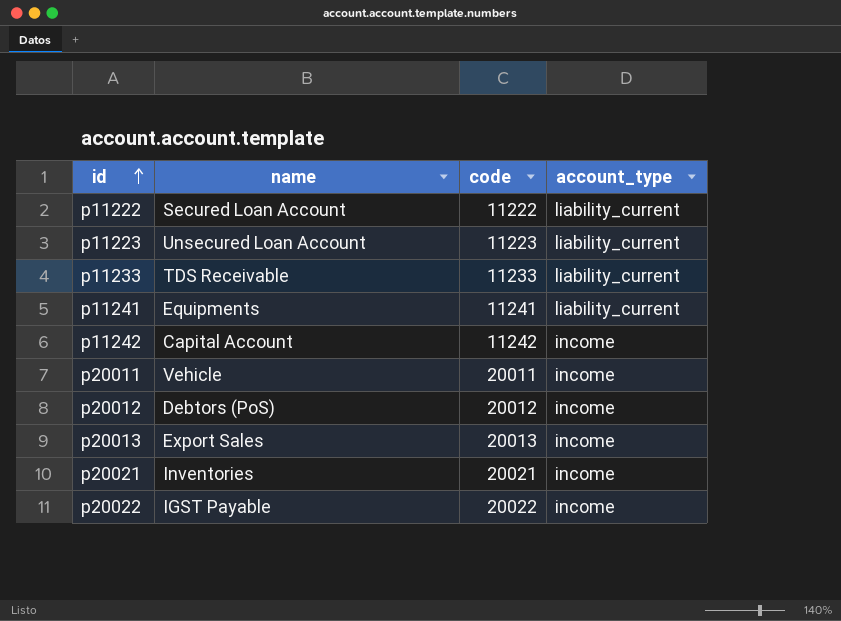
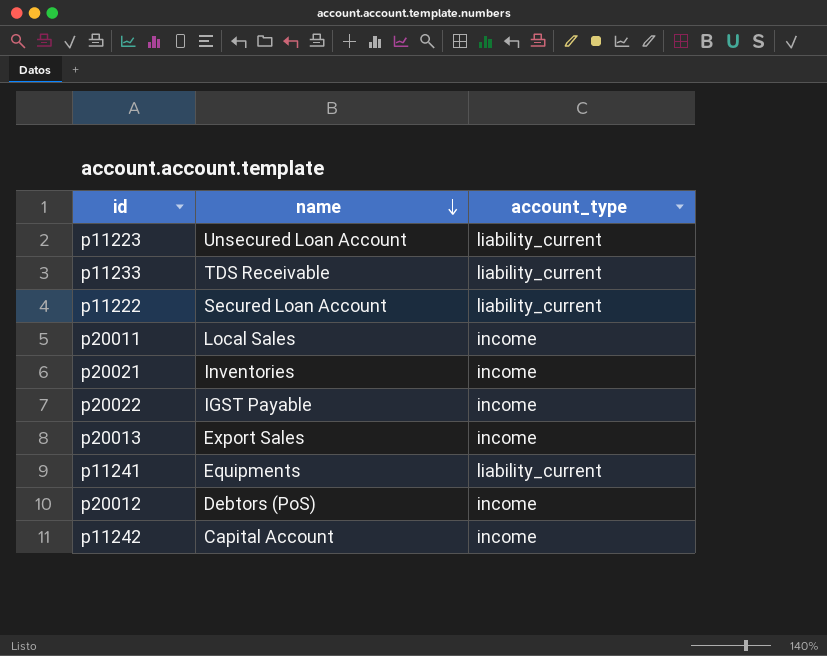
row order: id ascending -> name descending
column code | position: 3 -> none
p20011 | name: Vehicle -> Local Sales

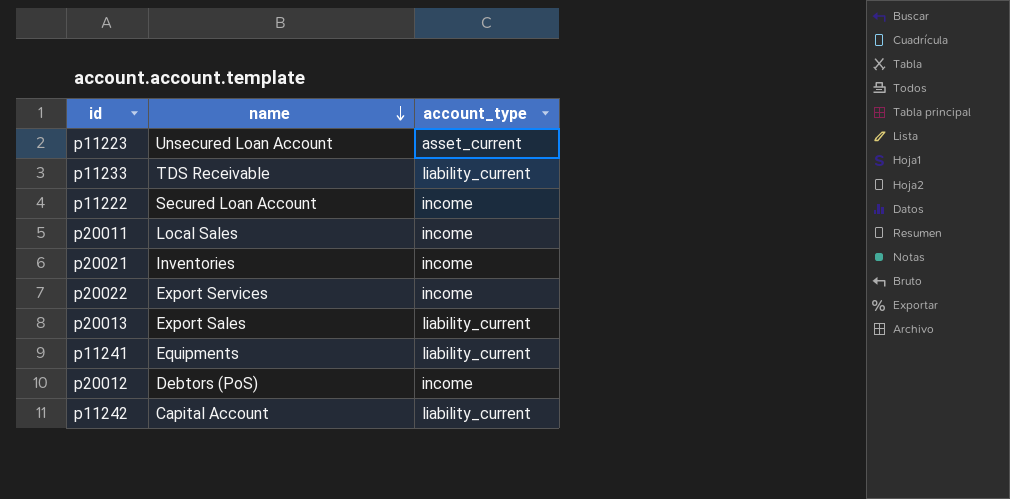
p11223 | account_type: liability_current -> asset_current
p11222 | account_type: liability_current -> income
p20022 | name: IGST Payable -> Export Services
p20013 | account_type: income -> liability_current
p11242 | account_type: income -> liability_current

